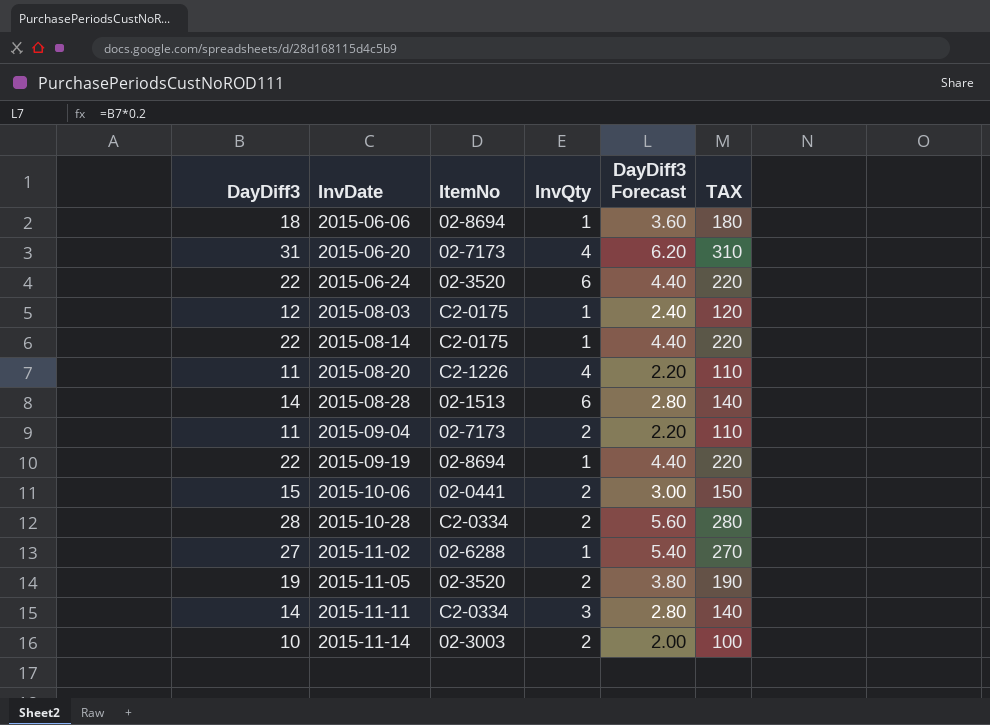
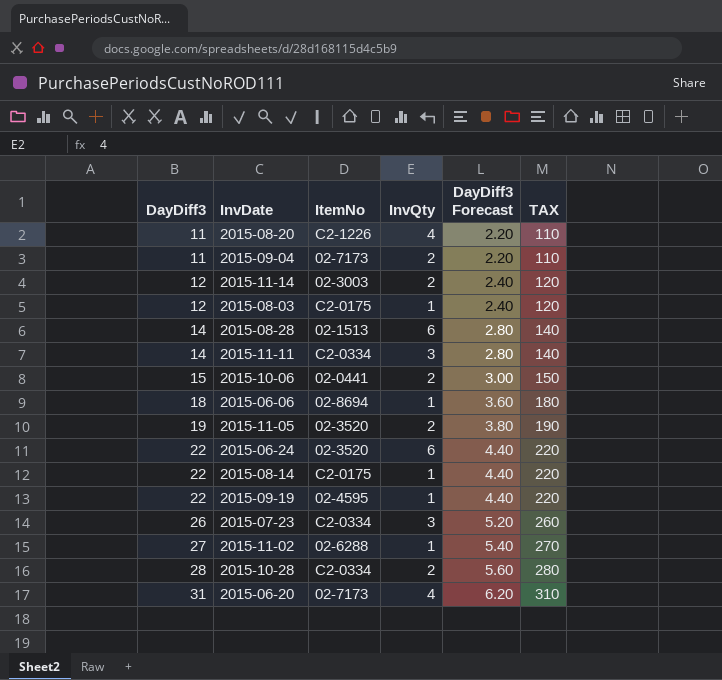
row order: InvDate ascending -> DayDiff3 ascending
2015-11-14 | DayDiff3: 10 -> 12
2015-11-14 | DayDiff3 Forecast: 2.00 -> 2.40
2015-11-14 | TAX: 100 -> 120
2015-09-19 | ItemNo: 02-8694 -> 02-4595
row 2015-07-23: none -> 26 | C2-0334 | 3 | 5.20 | 260

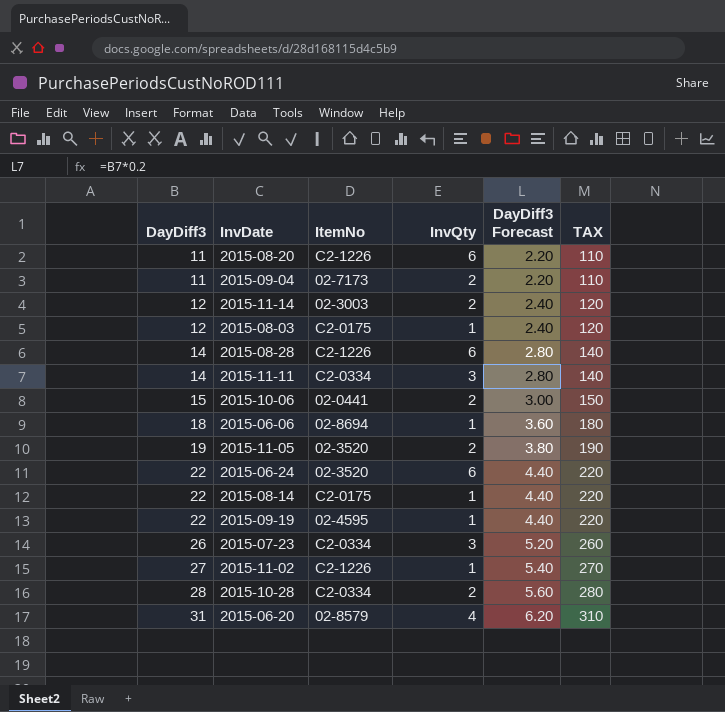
2015-08-20 | InvQty: 4 -> 6
2015-08-28 | ItemNo: 02-1513 -> C2-1226
2015-11-02 | ItemNo: 02-6288 -> C2-1226
2015-06-20 | ItemNo: 02-7173 -> 02-8579

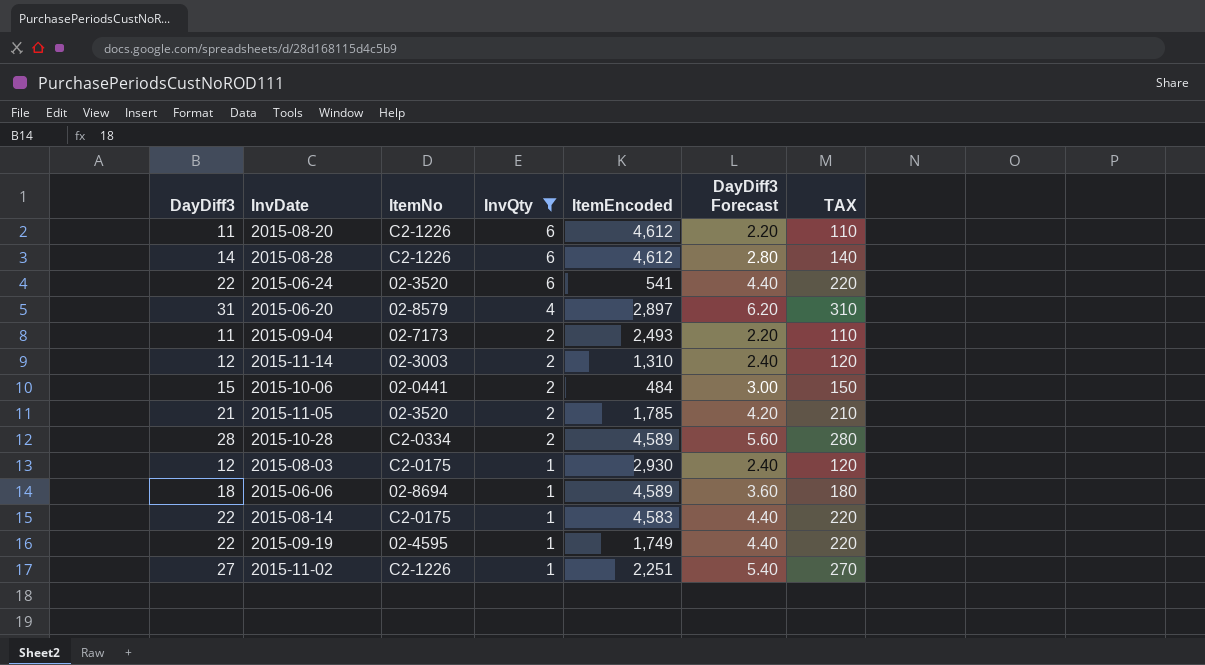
filter: none -> InvQty != 3
row order: DayDiff3 ascending -> InvQty descending
column ItemEncoded | position: none -> 5
2015-11-05 | DayDiff3: 19 -> 21
2015-11-05 | DayDiff3 Forecast: 3.80 -> 4.20
2015-11-05 | TAX: 190 -> 210

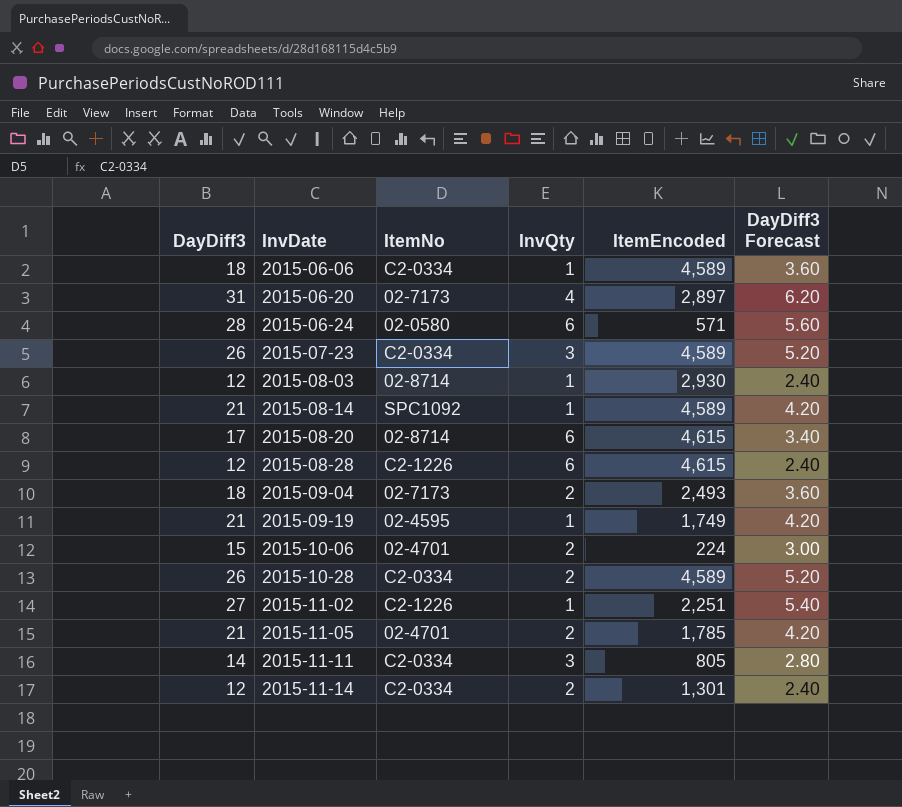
filter: InvQty != 3 -> none
row order: InvQty descending -> InvDate ascending
column TAX | formula: [DayDiff3] * 10 -> none
2015-06-06 | ItemNo: 02-8694 -> C2-0334
2015-06-20 | ItemNo: 02-8579 -> 02-7173
2015-06-24 | DayDiff3: 22 -> 28
2015-06-24 | ItemNo: 02-3520 -> 02-0580
2015-06-24 | ItemEncoded: 541 -> 571
2015-06-24 | DayDiff3 Forecast: 4.40 -> 5.60
2015-08-03 | ItemNo: C2-0175 -> 02-8714
2015-08-14 | DayDiff3: 22 -> 21
2015-08-14 | ItemNo: C2-0175 -> SPC1092
2015-08-14 | ItemEncoded: 4,583 -> 4,589
2015-08-14 | DayDiff3 Forecast: 4.40 -> 4.20
2015-08-20 | DayDiff3: 11 -> 17
2015-08-20 | ItemNo: C2-1226 -> 02-8714
2015-08-20 | ItemEncoded: 4,612 -> 4,615
2015-08-20 | DayDiff3 Forecast: 2.20 -> 3.40
2015-08-28 | DayDiff3: 14 -> 12
2015-08-28 | ItemEncoded: 4,612 -> 4,615
2015-08-28 | DayDiff3 Forecast: 2.80 -> 2.40
2015-09-04 | DayDiff3: 11 -> 18
2015-09-04 | DayDiff3 Forecast: 2.20 -> 3.60
2015-09-19 | DayDiff3: 22 -> 21
2015-09-19 | DayDiff3 Forecast: 4.40 -> 4.20
2015-10-06 | ItemNo: 02-0441 -> 02-4701
2015-10-06 | ItemEncoded: 484 -> 224
2015-10-28 | DayDiff3: 28 -> 26
2015-10-28 | DayDiff3 Forecast: 5.60 -> 5.20
2015-11-05 | ItemNo: 02-3520 -> 02-4701
2015-11-14 | ItemNo: 02-3003 -> C2-0334
2015-11-14 | ItemEncoded: 1,310 -> 1,301

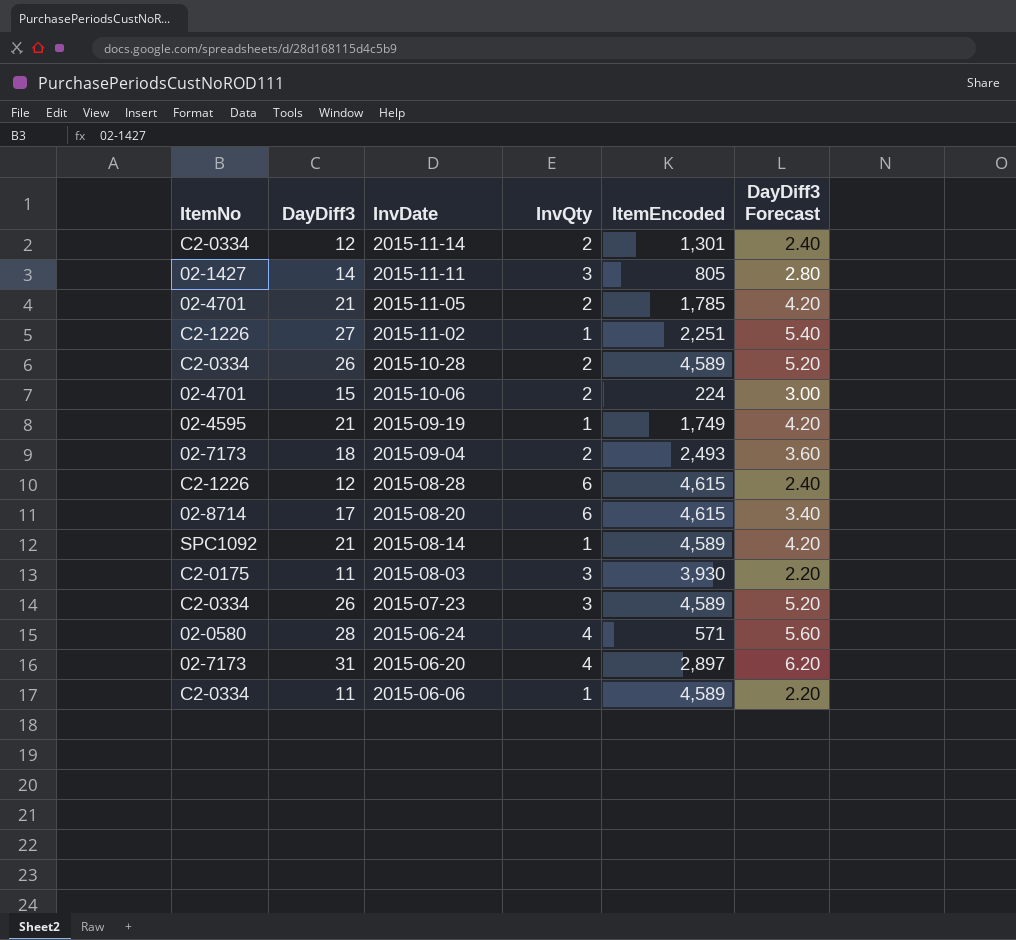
row order: InvDate ascending -> InvDate descending
column ItemNo | position: 3 -> 1
2015-11-11 | ItemNo: C2-0334 -> 02-1427
2015-08-03 | ItemNo: 02-8714 -> C2-0175
2015-08-03 | DayDiff3: 12 -> 11
2015-08-03 | InvQty: 1 -> 3
2015-08-03 | ItemEncoded: 2,930 -> 3,930
2015-08-03 | DayDiff3 Forecast: 2.40 -> 2.20
2015-06-24 | InvQty: 6 -> 4
2015-06-06 | DayDiff3: 18 -> 11
2015-06-06 | DayDiff3 Forecast: 3.60 -> 2.20

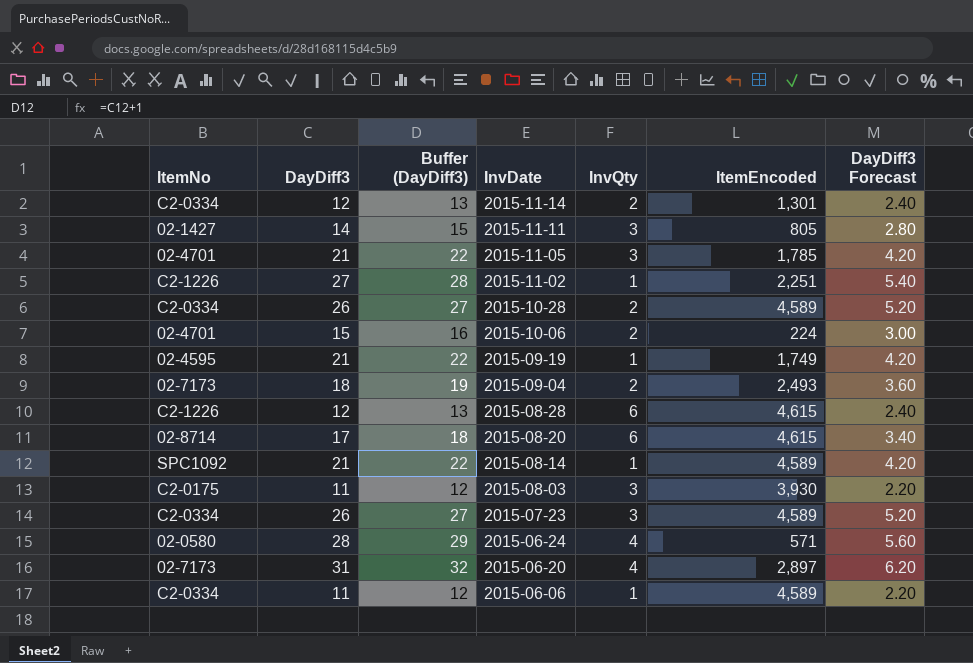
column Buffer (DayDiff3) | formula: none -> [DayDiff3] + 1
2015-11-05 | InvQty: 2 -> 3

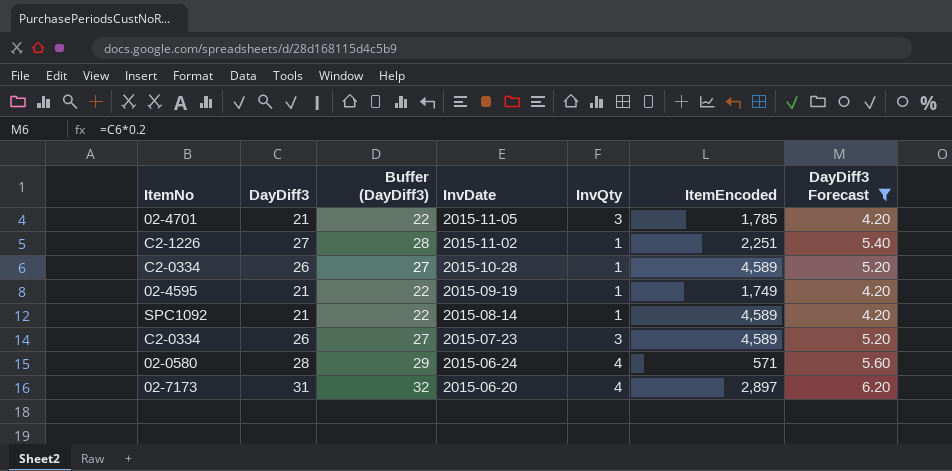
filter: none -> DayDiff3 Forecast >= 4.20
2015-10-28 | InvQty: 2 -> 1

